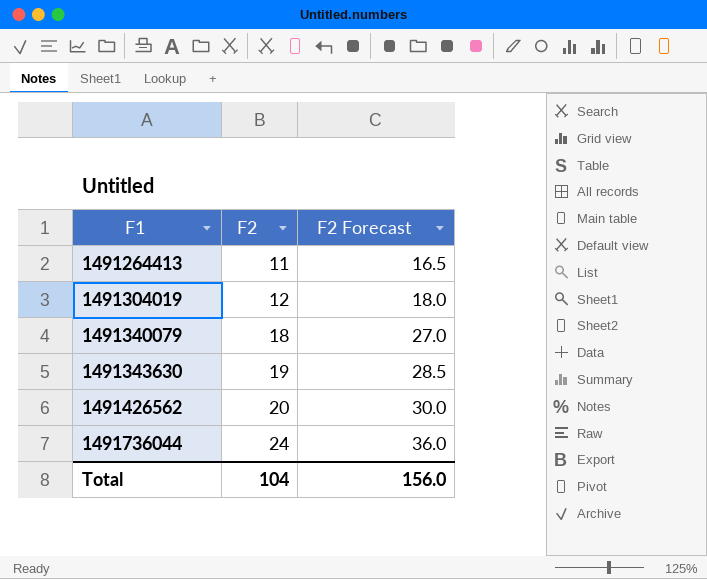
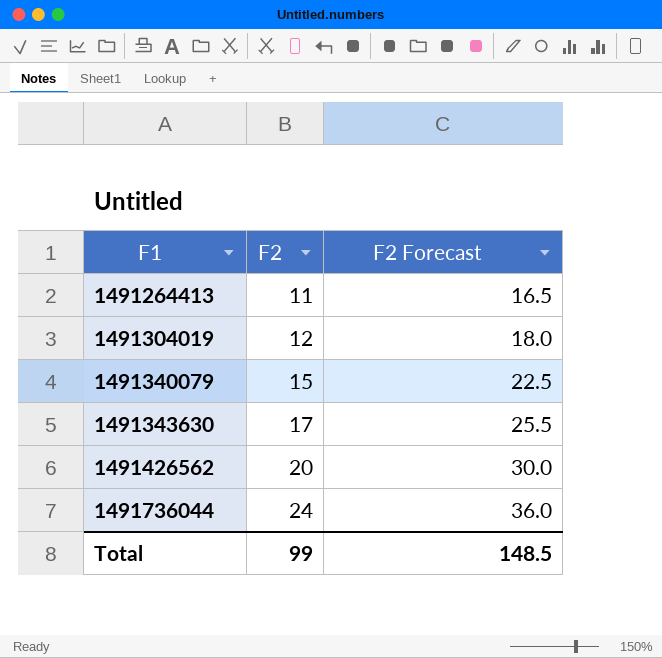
1491340079 | F2: 18 -> 15
1491340079 | F2 Forecast: 27.0 -> 22.5
1491343630 | F2: 19 -> 17
1491343630 | F2 Forecast: 28.5 -> 25.5
Total | F2: 104 -> 99
Total | F2 Forecast: 156.0 -> 148.5

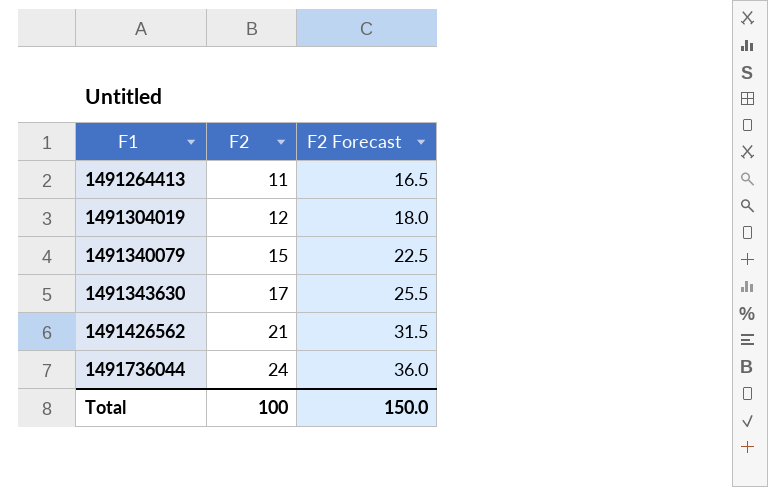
1491426562 | F2: 20 -> 21
1491426562 | F2 Forecast: 30.0 -> 31.5
Total | F2: 99 -> 100
Total | F2 Forecast: 148.5 -> 150.0

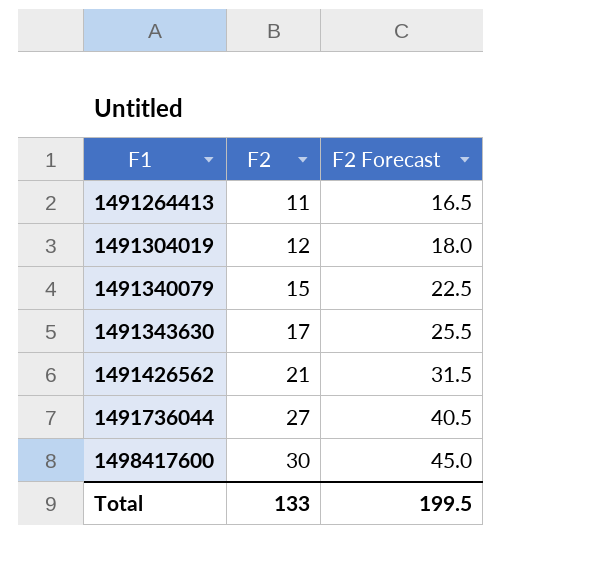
1491736044 | F2: 24 -> 27
1491736044 | F2 Forecast: 36.0 -> 40.5
row 1498417600: none -> 30 | 45.0
Total | F2: 100 -> 133
Total | F2 Forecast: 150.0 -> 199.5

